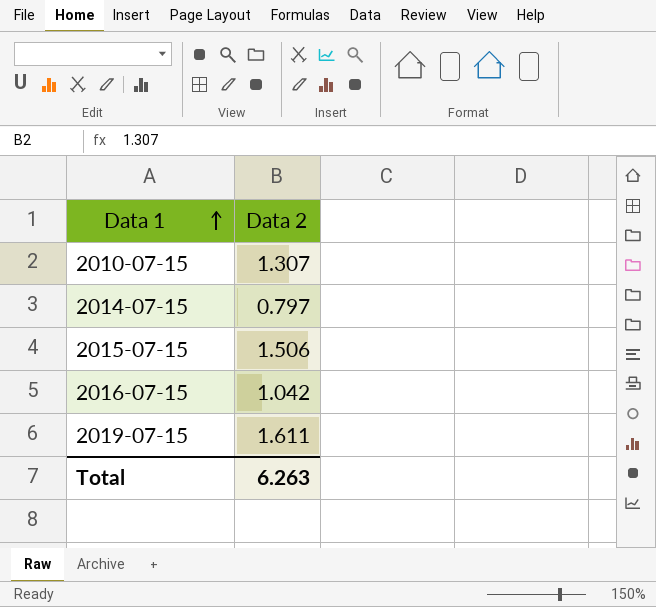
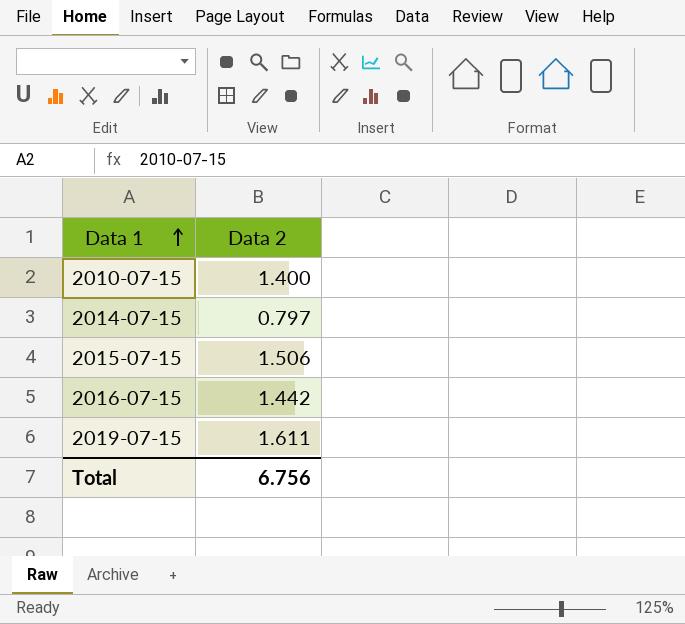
2010-07-15 | Data 2: 1.307 -> 1.400
2016-07-15 | Data 2: 1.042 -> 1.442
Total | Data 2: 6.263 -> 6.756

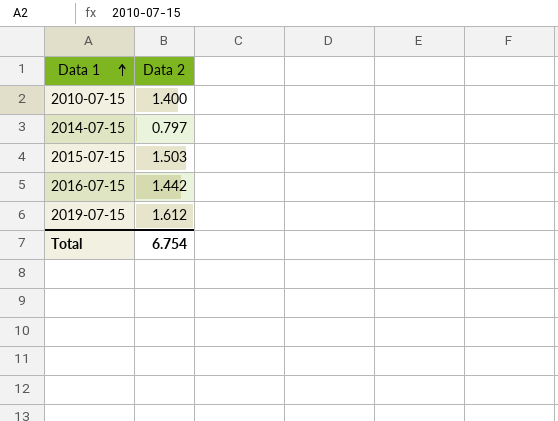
2015-07-15 | Data 2: 1.506 -> 1.503
2019-07-15 | Data 2: 1.611 -> 1.612
Total | Data 2: 6.756 -> 6.754

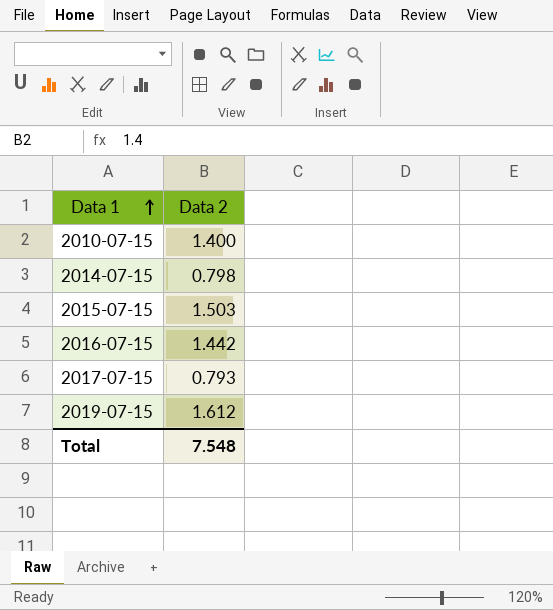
2014-07-15 | Data 2: 0.797 -> 0.798
row 2017-07-15: none -> 0.793
Total | Data 2: 6.754 -> 7.548

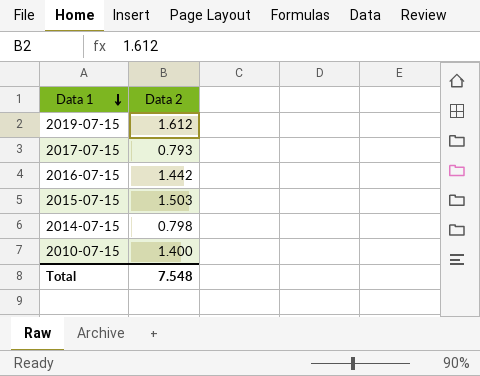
row order: Data 1 ascending -> Data 1 descending

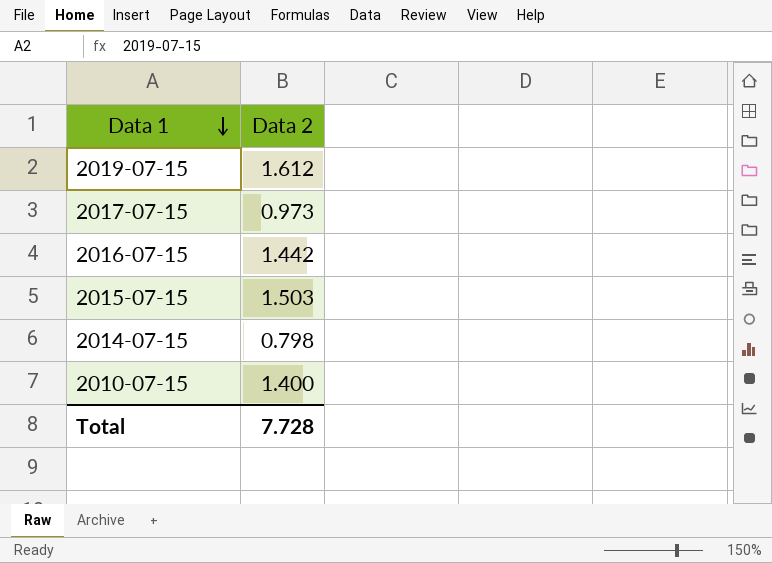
2017-07-15 | Data 2: 0.793 -> 0.973
Total | Data 2: 7.548 -> 7.728

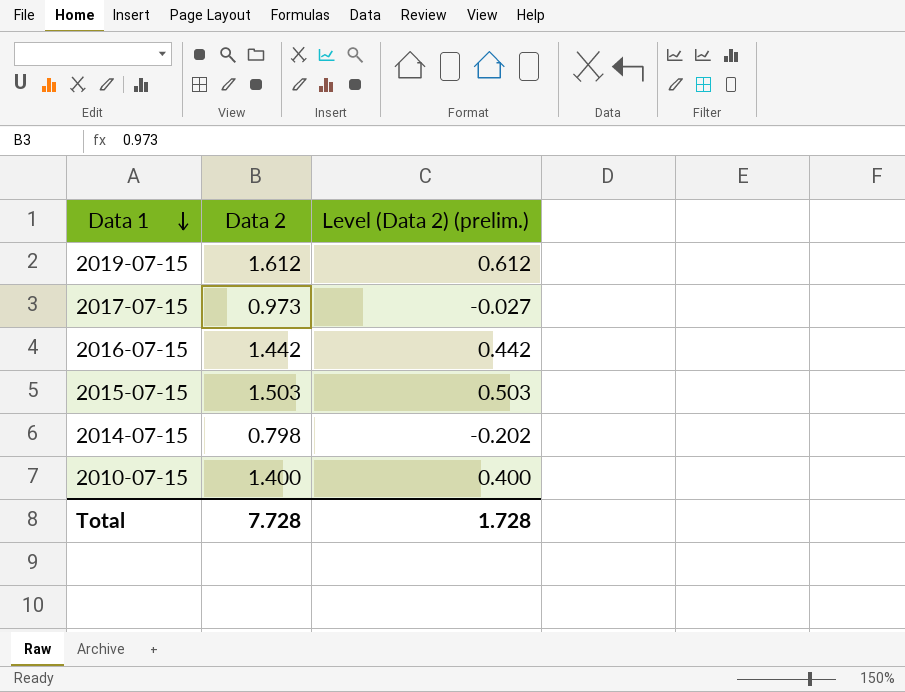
column Level (Data 2) (prelim.) | formula: none -> [Data 2] - 1

